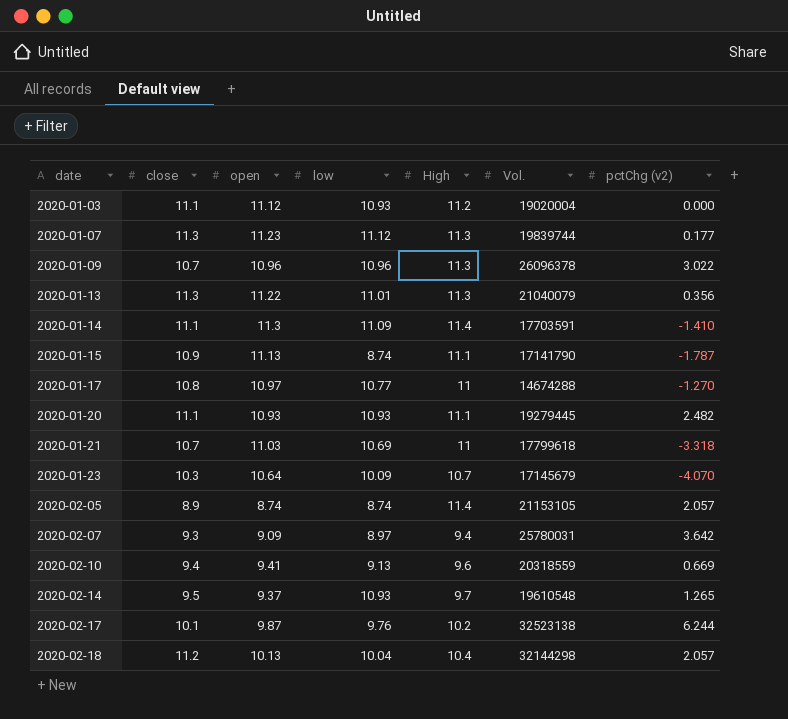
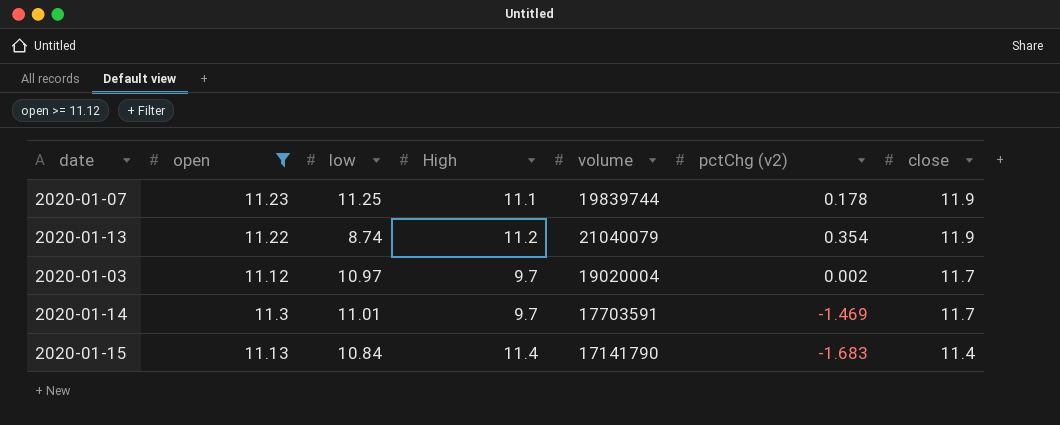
filter: none -> open >= 11.12
row order: date ascending -> close descending
column name: Vol. -> volume
column close | position: 2 -> 7
2020-01-07 | low: 11.12 -> 11.25
2020-01-07 | High: 11.3 -> 11.1
2020-01-07 | pctChg (v2): 0.177 -> 0.178
2020-01-07 | close: 11.3 -> 11.9
2020-01-13 | low: 11.01 -> 8.74
2020-01-13 | High: 11.3 -> 11.2
2020-01-13 | pctChg (v2): 0.356 -> 0.354
2020-01-13 | close: 11.3 -> 11.9
2020-01-03 | low: 10.93 -> 10.97
2020-01-03 | High: 11.2 -> 9.7
2020-01-03 | pctChg (v2): 0.000 -> 0.002
2020-01-03 | close: 11.1 -> 11.7
2020-01-14 | low: 11.09 -> 11.01
2020-01-14 | High: 11.4 -> 9.7
2020-01-14 | pctChg (v2): -1.410 -> -1.469
2020-01-14 | close: 11.1 -> 11.7
2020-01-15 | low: 8.74 -> 10.84
2020-01-15 | High: 11.1 -> 11.4
2020-01-15 | pctChg (v2): -1.787 -> -1.683
2020-01-15 | close: 10.9 -> 11.4

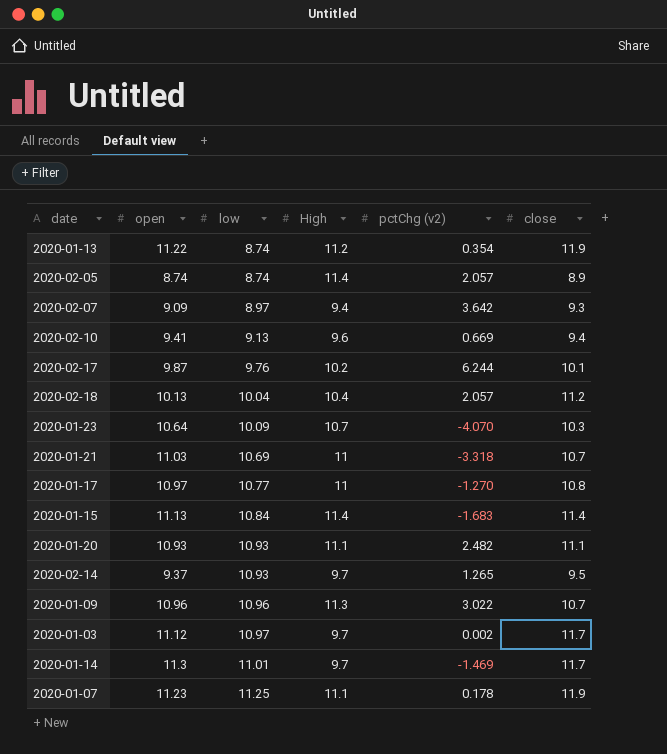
filter: open >= 11.12 -> none
row order: close descending -> low ascending
column volume | position: 5 -> none

